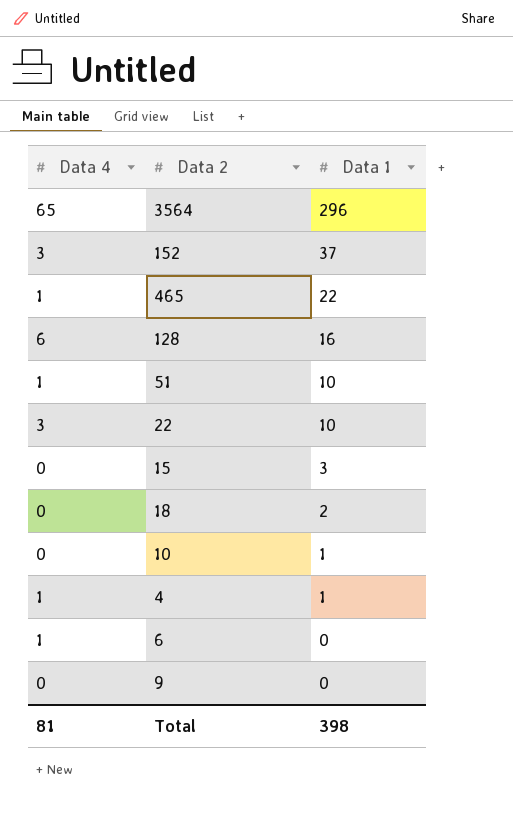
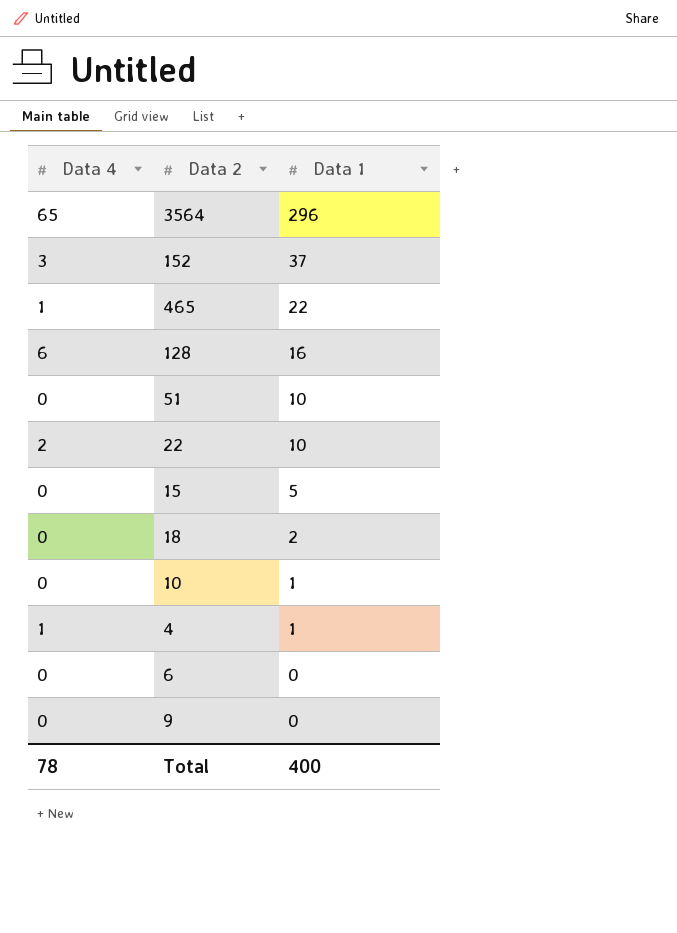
51 | Data 4: 1 -> 0
22 | Data 4: 3 -> 2
15 | Data 1: 3 -> 5
6 | Data 4: 1 -> 0
Total | Data 4: 81 -> 78
Total | Data 1: 398 -> 400

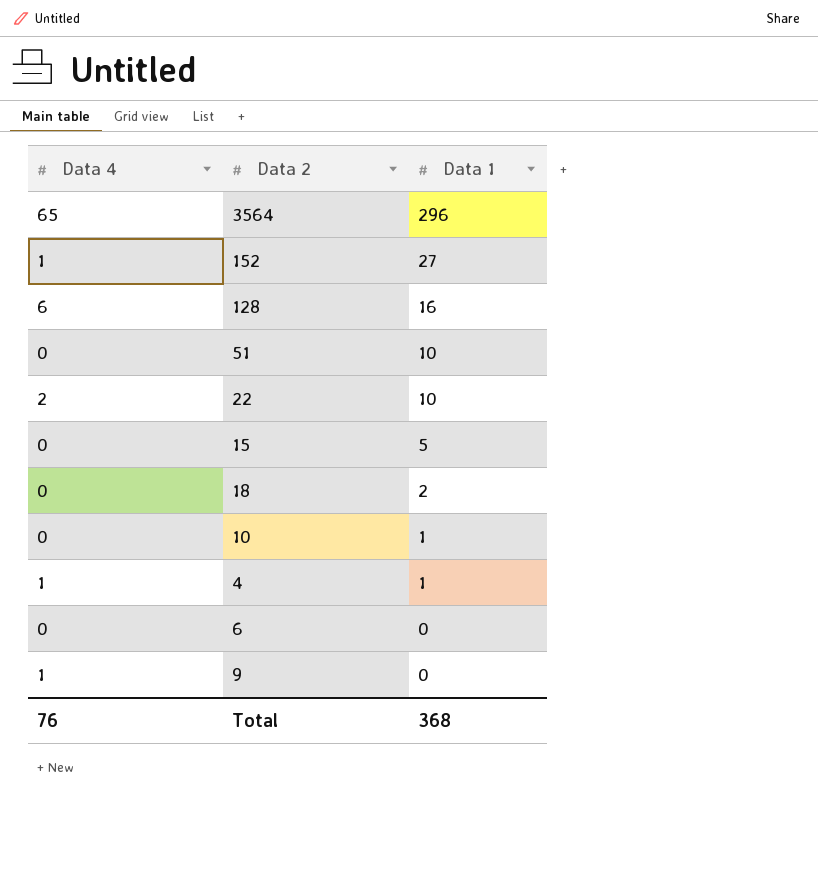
row 465: 1 | 22 -> none
152 | Data 4: 3 -> 1
152 | Data 1: 37 -> 27
9 | Data 4: 0 -> 1
Total | Data 4: 78 -> 76
Total | Data 1: 400 -> 368

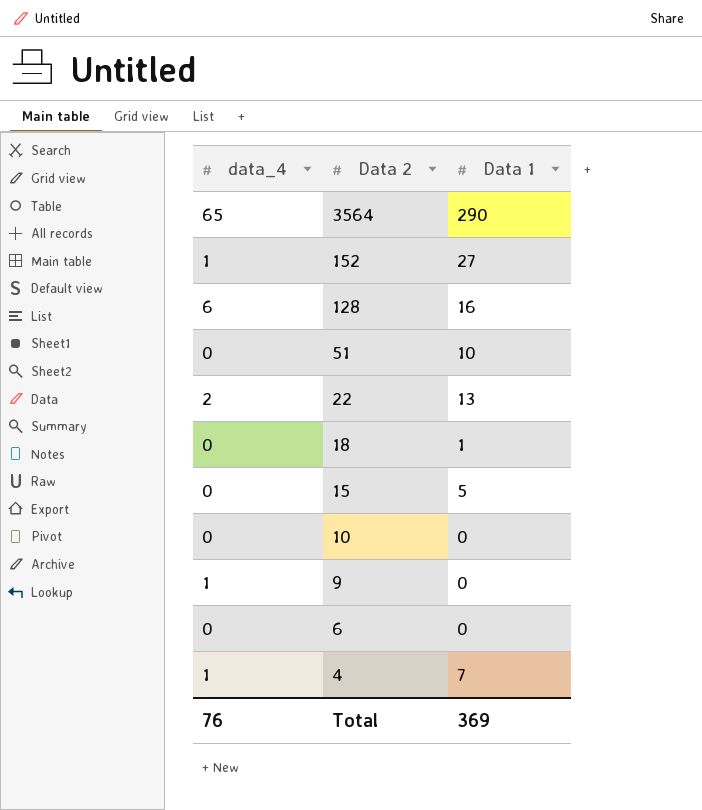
row order: Data 1 descending -> Data 2 descending
column name: Data 4 -> data_4
3564 | Data 1: 296 -> 290
22 | Data 1: 10 -> 13
18 | Data 1: 2 -> 1
10 | Data 1: 1 -> 0
4 | Data 1: 1 -> 7
Total | Data 1: 368 -> 369

